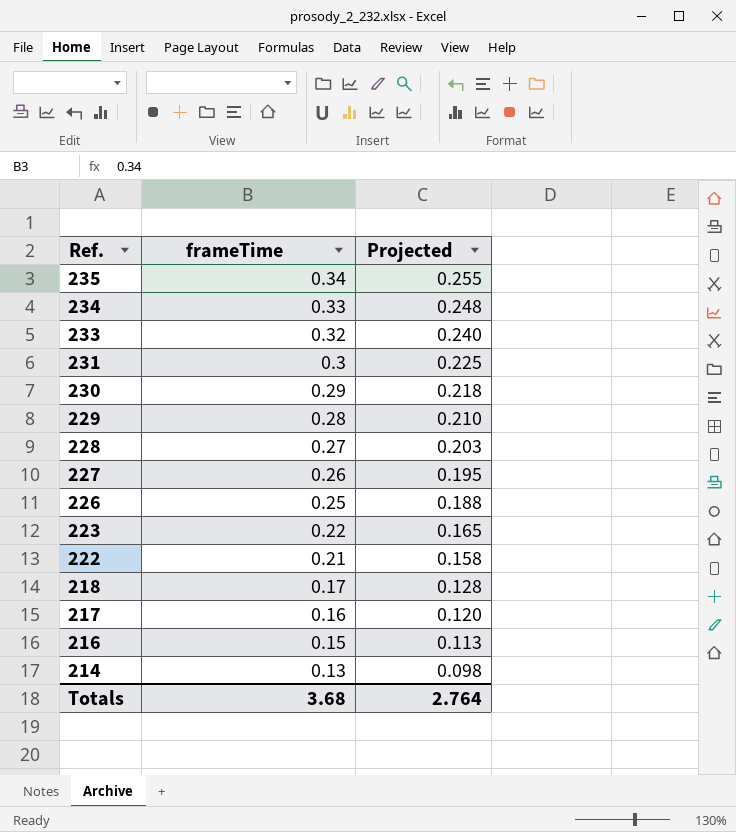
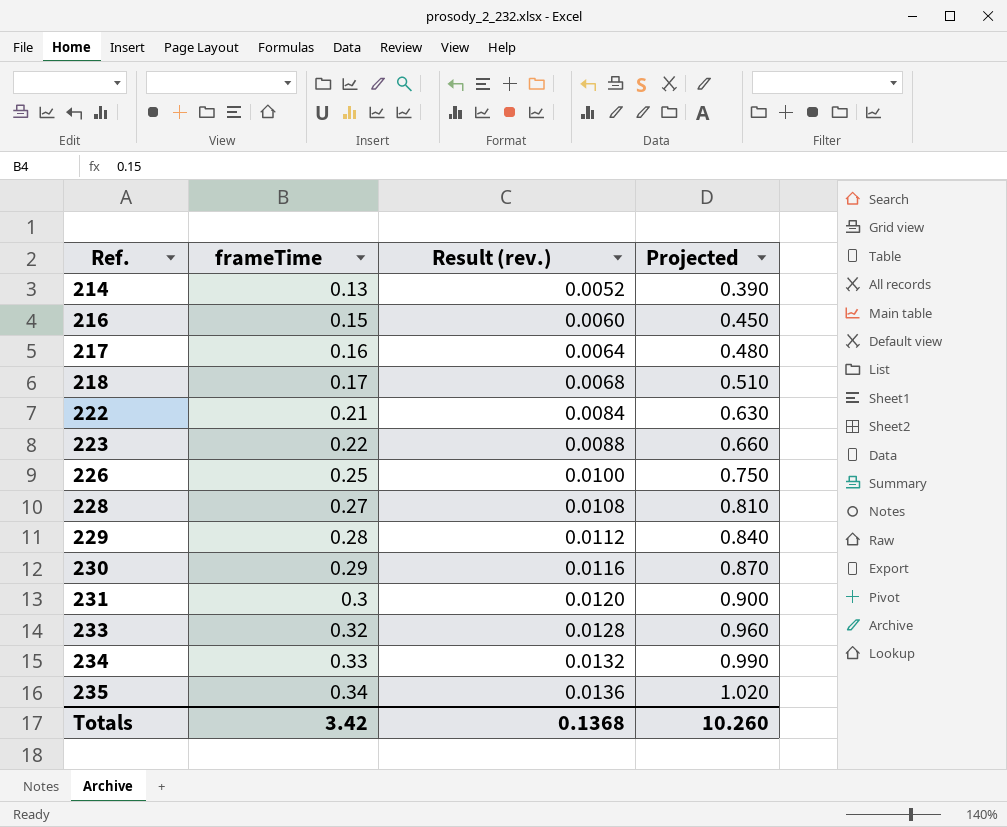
row order: Ref. descending -> Ref. ascending
column Result (rev.) | formula: none -> [frameTime] * 0.04
column Projected | formula: [frameTime] * 0.75 -> [frameTime] * 3
row 227: 0.26 | 0.195 -> none
Totals | frameTime: 3.68 -> 3.42
Totals | Projected: 2.764 -> 10.260

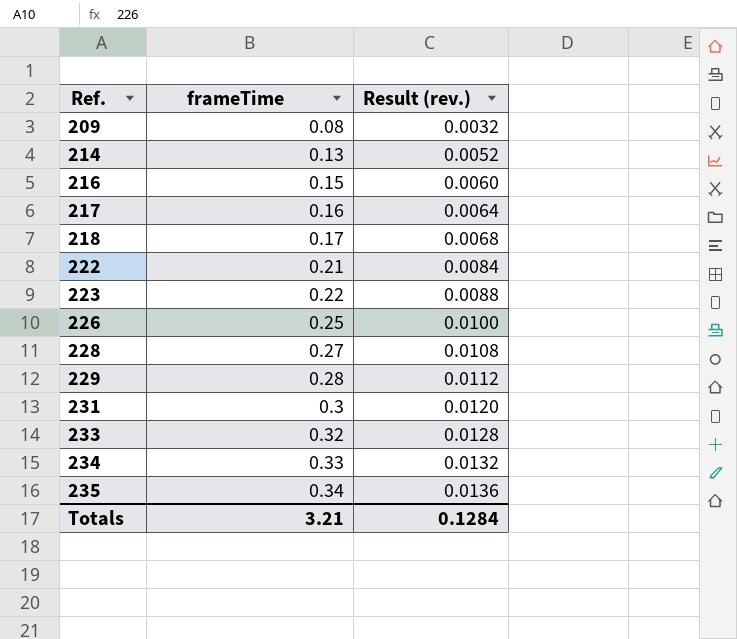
column Projected | formula: [frameTime] * 3 -> none
row 230: 0.29 | 0.0116 | 0.870 -> none
row 209: none -> 0.08 | 0.0032
Totals | frameTime: 3.42 -> 3.21
Totals | Result (rev.): 0.1368 -> 0.1284

